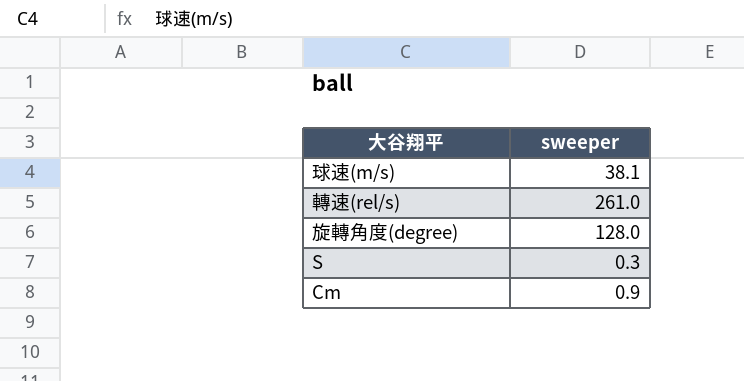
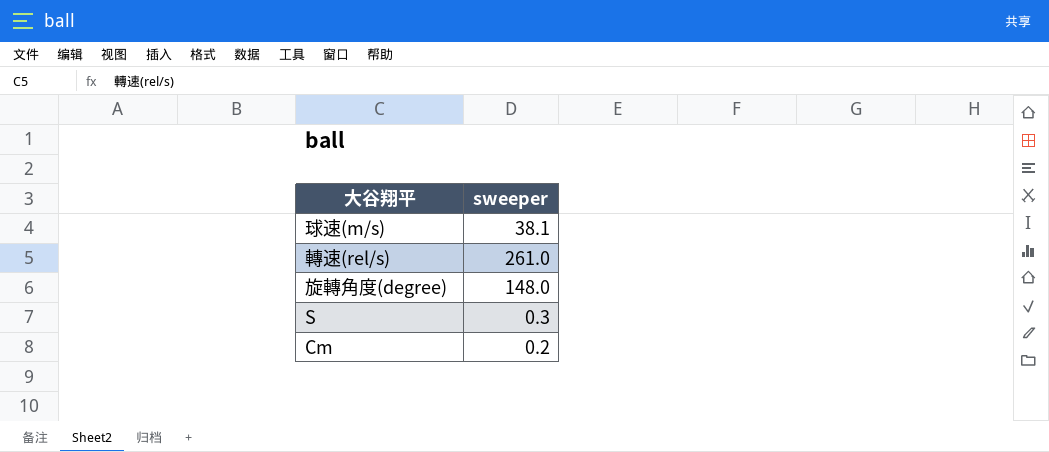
旋轉角度(degree) | sweeper: 128.0 -> 148.0
Cm | sweeper: 0.9 -> 0.2

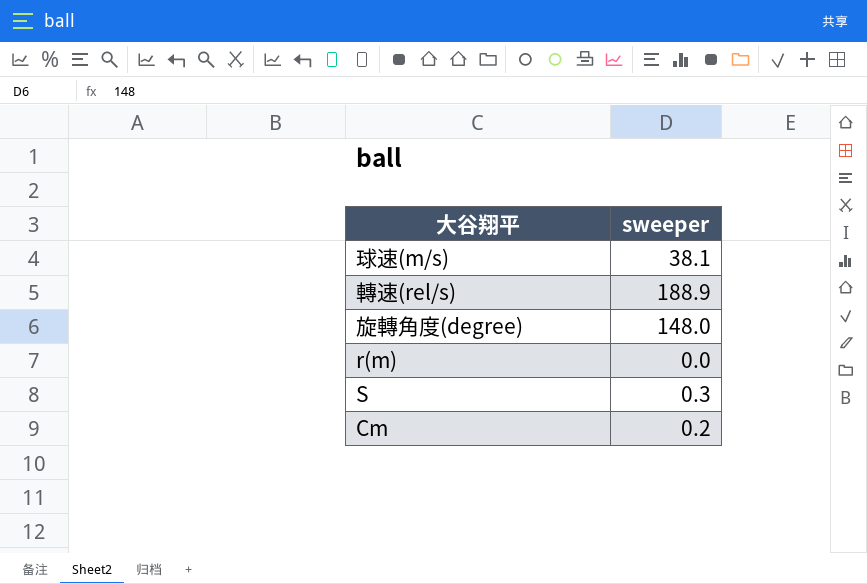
轉速(rel/s) | sweeper: 261.0 -> 188.9
row r(m): none -> 0.0

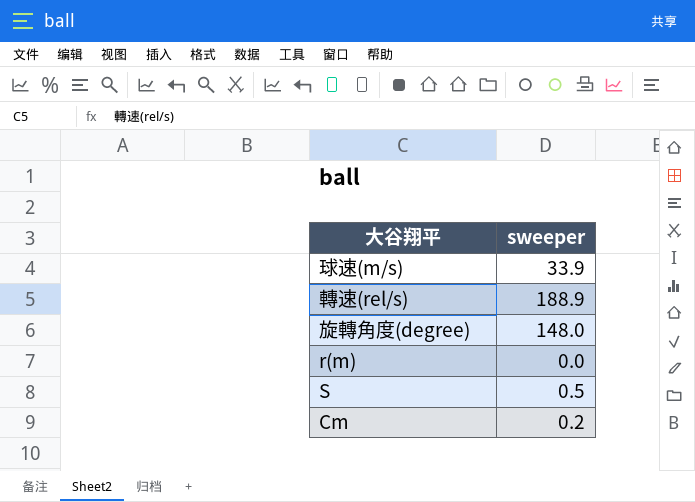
球速(m/s) | sweeper: 38.1 -> 33.9
S | sweeper: 0.3 -> 0.5

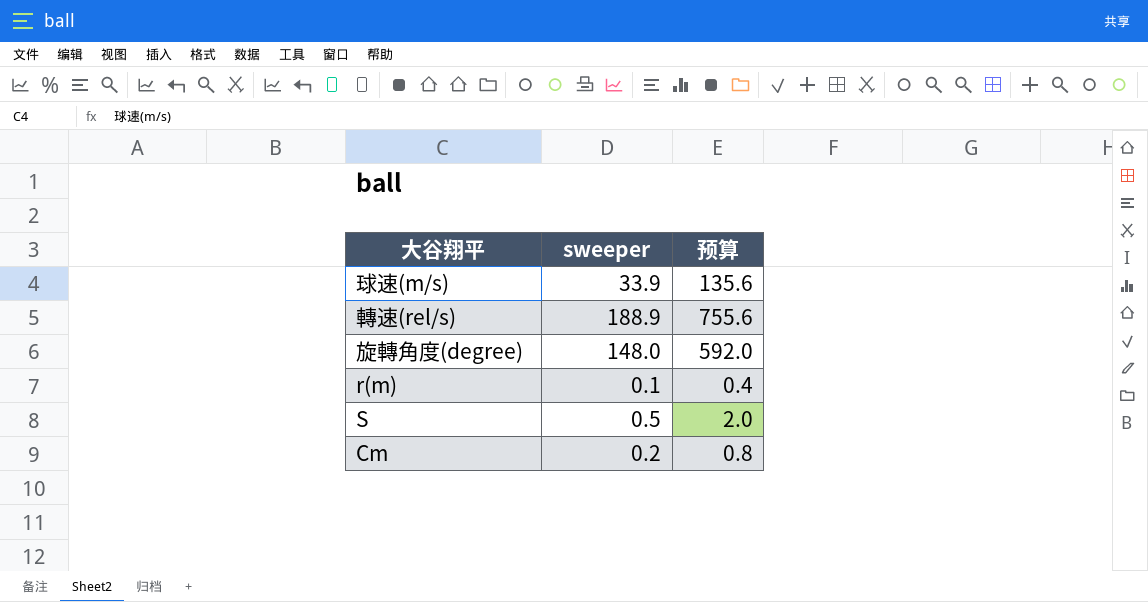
column 预算 | formula: none -> [sweeper] * 4
r(m) | sweeper: 0.0 -> 0.1

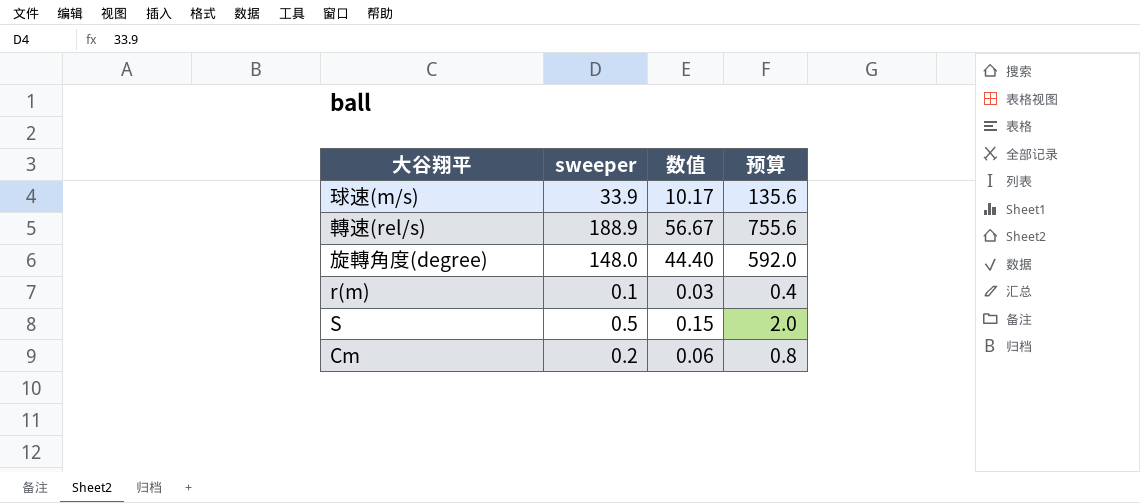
column 数值 | formula: none -> [sweeper] * 0.3

